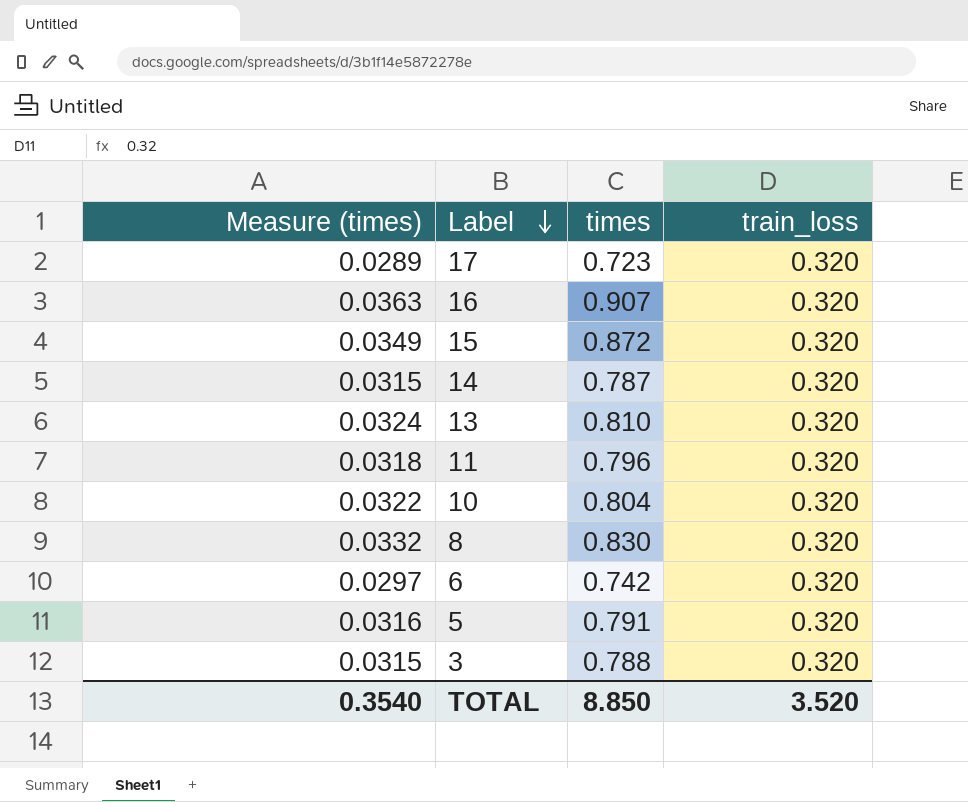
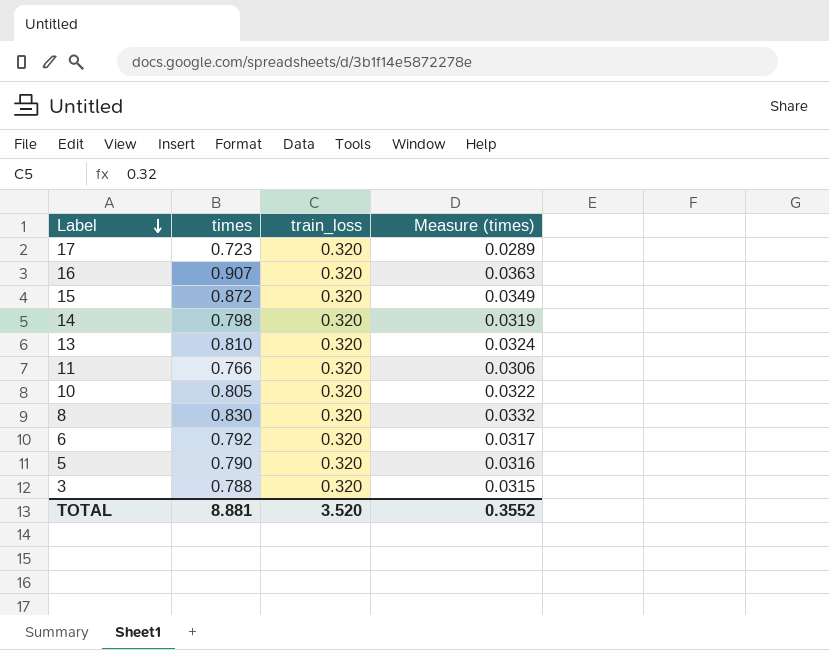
column Measure (times) | position: 1 -> 4
14 | times: 0.787 -> 0.798
14 | Measure (times): 0.0315 -> 0.0319
11 | times: 0.796 -> 0.766
11 | Measure (times): 0.0318 -> 0.0306
10 | times: 0.804 -> 0.805
6 | times: 0.742 -> 0.792
6 | Measure (times): 0.0297 -> 0.0317
5 | times: 0.791 -> 0.790
TOTAL | times: 8.850 -> 8.881
TOTAL | Measure (times): 0.3540 -> 0.3552

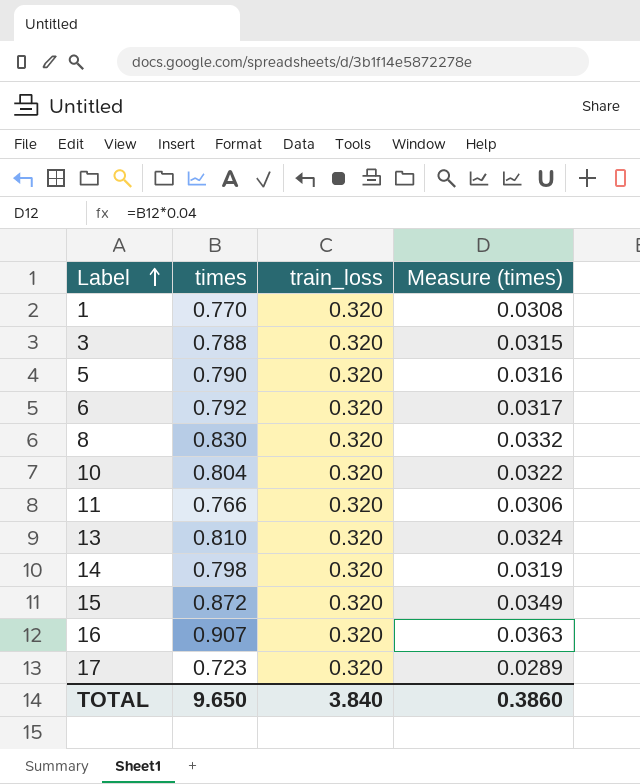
row order: Label descending -> Label ascending
row 1: none -> 0.770 | 0.320 | 0.0308
10 | times: 0.805 -> 0.804
TOTAL | times: 8.881 -> 9.650
TOTAL | train_loss: 3.520 -> 3.840
TOTAL | Measure (times): 0.3552 -> 0.3860

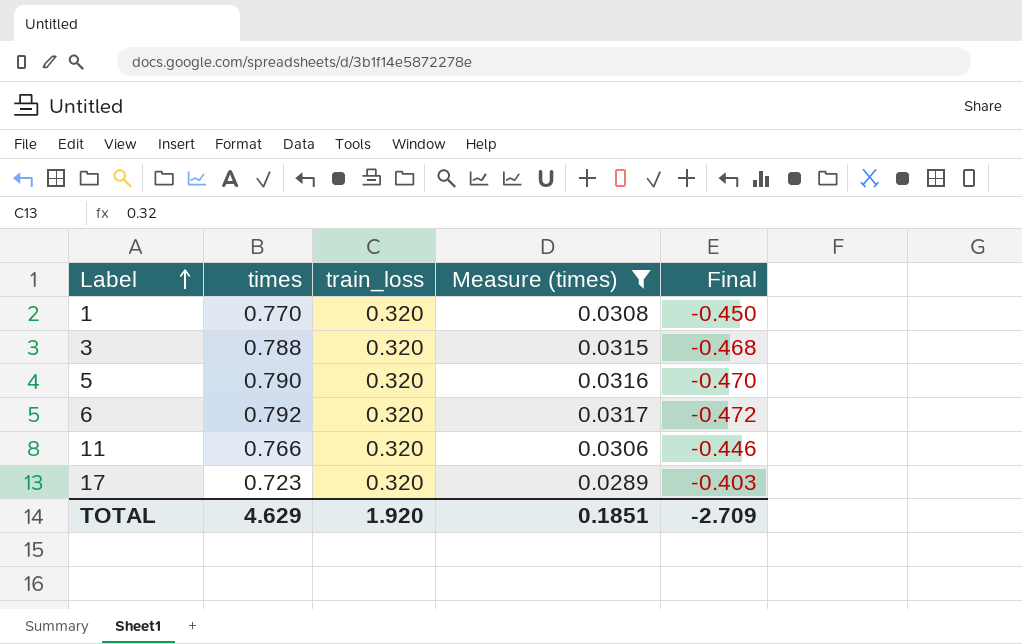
filter: none -> Measure (times) <= 0.0317
column Final | formula: none -> [train_loss] - [times]
TOTAL | times: 9.650 -> 4.629
TOTAL | train_loss: 3.840 -> 1.920
TOTAL | Measure (times): 0.3860 -> 0.1851

